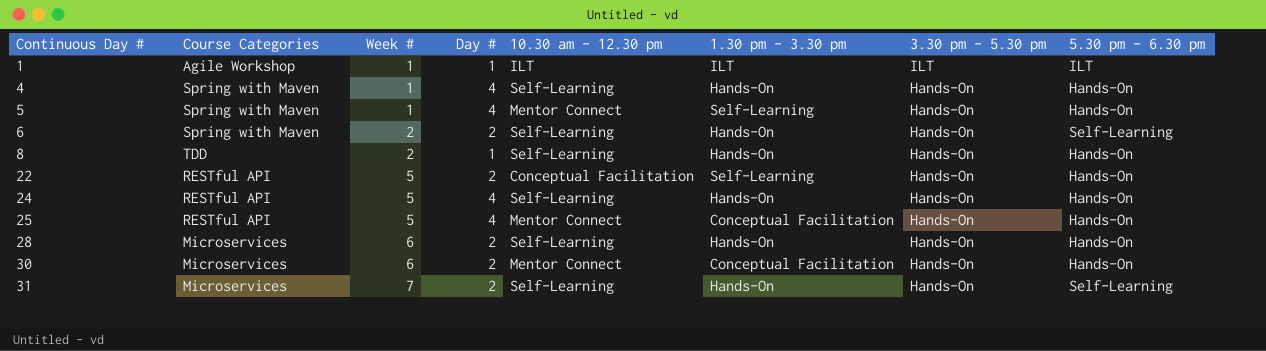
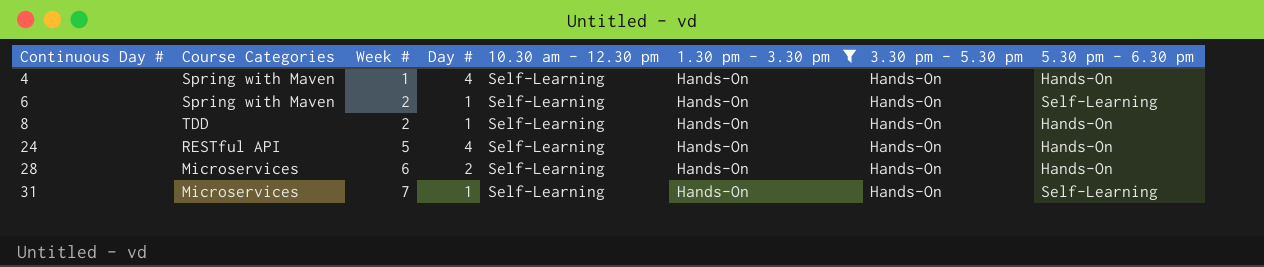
filter: none -> 1.30 pm - 3.30 pm = Hands-On
6 | Day #: 2 -> 1
31 | Day #: 2 -> 1

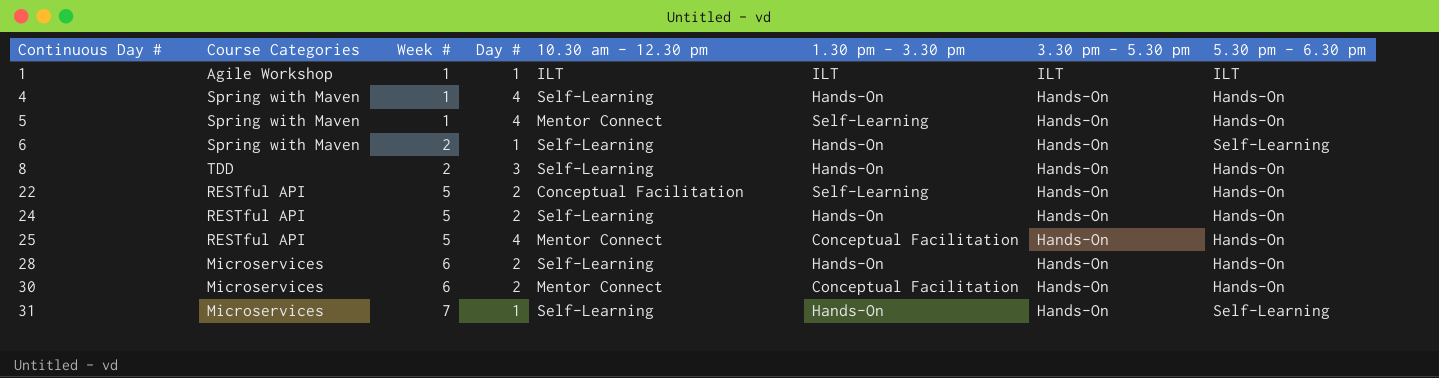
filter: 1.30 pm - 3.30 pm = Hands-On -> none
8 | Day #: 1 -> 3
24 | Day #: 4 -> 2

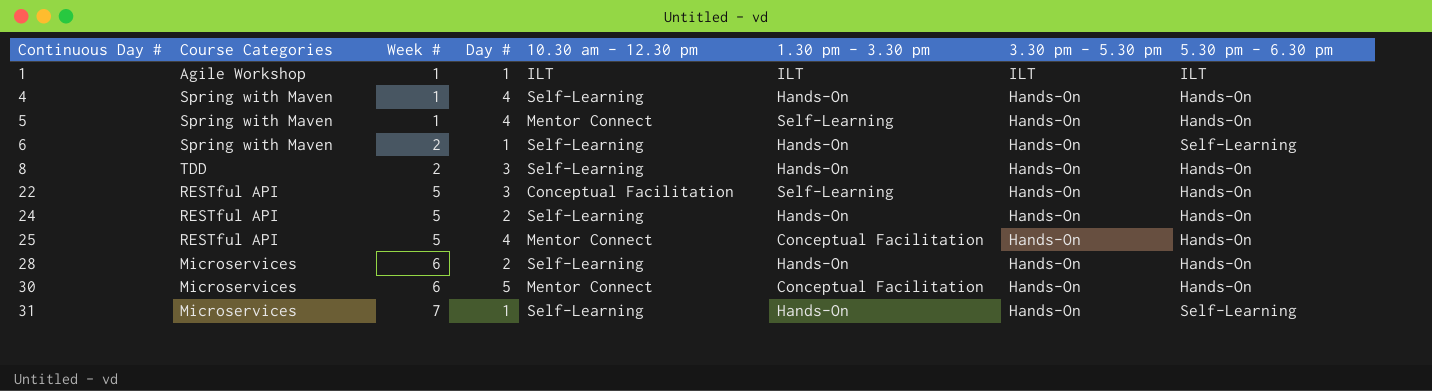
22 | Day #: 2 -> 3
30 | Day #: 2 -> 5

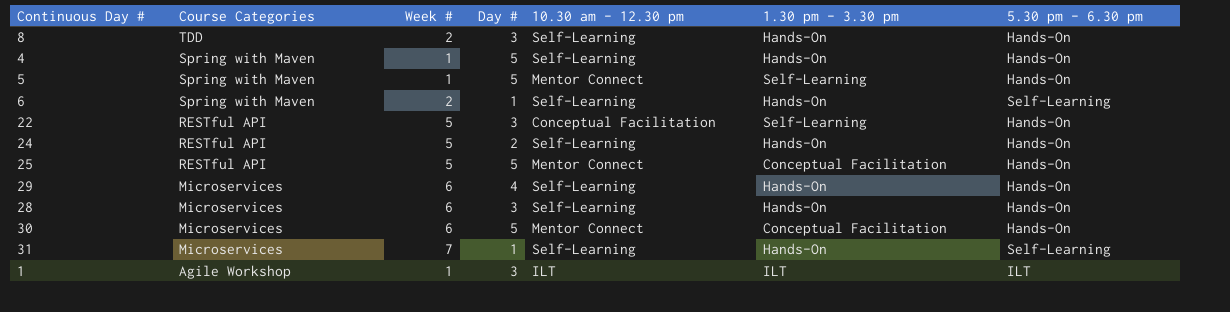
row order: Continuous Day # ascending -> Course Categories descending
column 3.30 pm - 5.30 pm | position: 7 -> none
4 | Day #: 4 -> 5
5 | Day #: 4 -> 5
25 | Day #: 4 -> 5
row 29: none -> Microservices | 6 | 4 | Self-Learning | Hands-On | Hands-On
28 | Day #: 2 -> 3
1 | Day #: 1 -> 3

